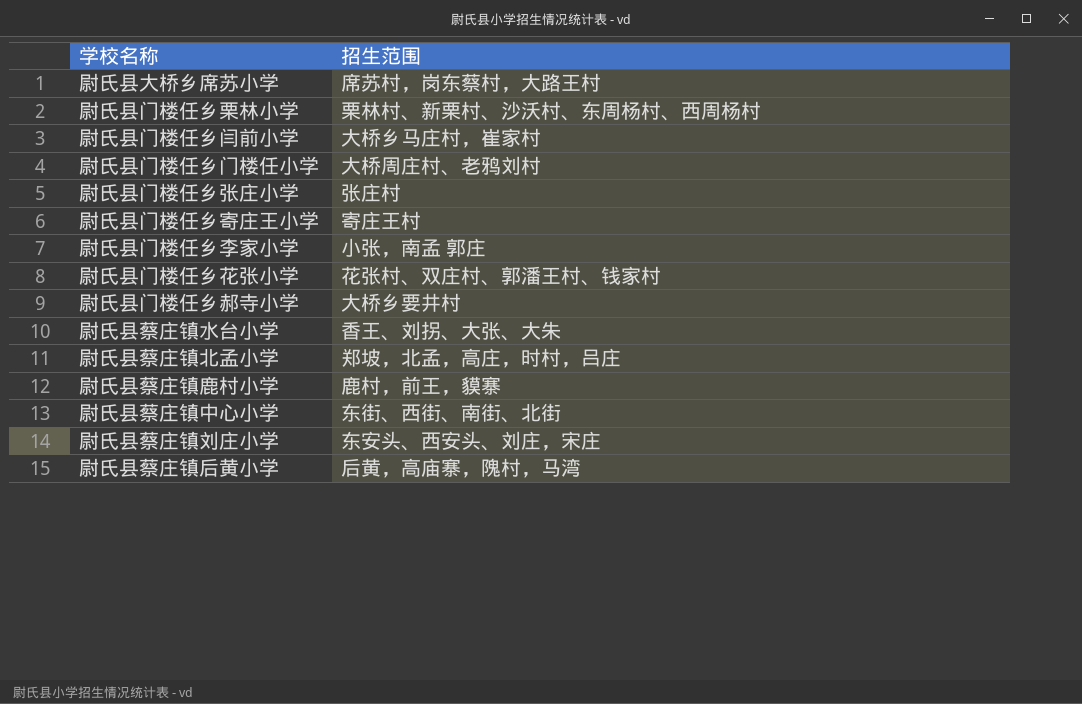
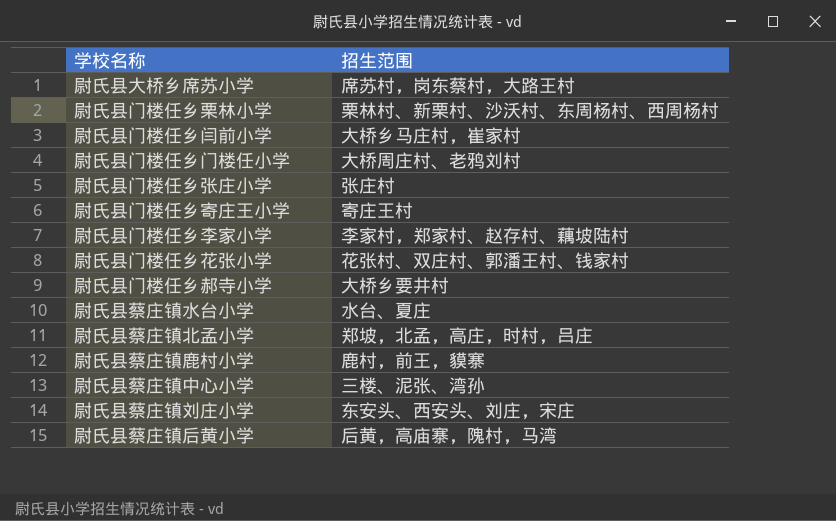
尉氏县门楼任乡李家小学 | 招生范围: 小张，南孟 郭庄 -> 李家村，郑家村、赵存村、藕坡陆村
尉氏县蔡庄镇水台小学 | 招生范围: 香王、刘拐、大张、大朱 -> 水台、夏庄
尉氏县蔡庄镇中心小学 | 招生范围: 东街、西街、南街、北街 -> 三楼、泥张、湾孙

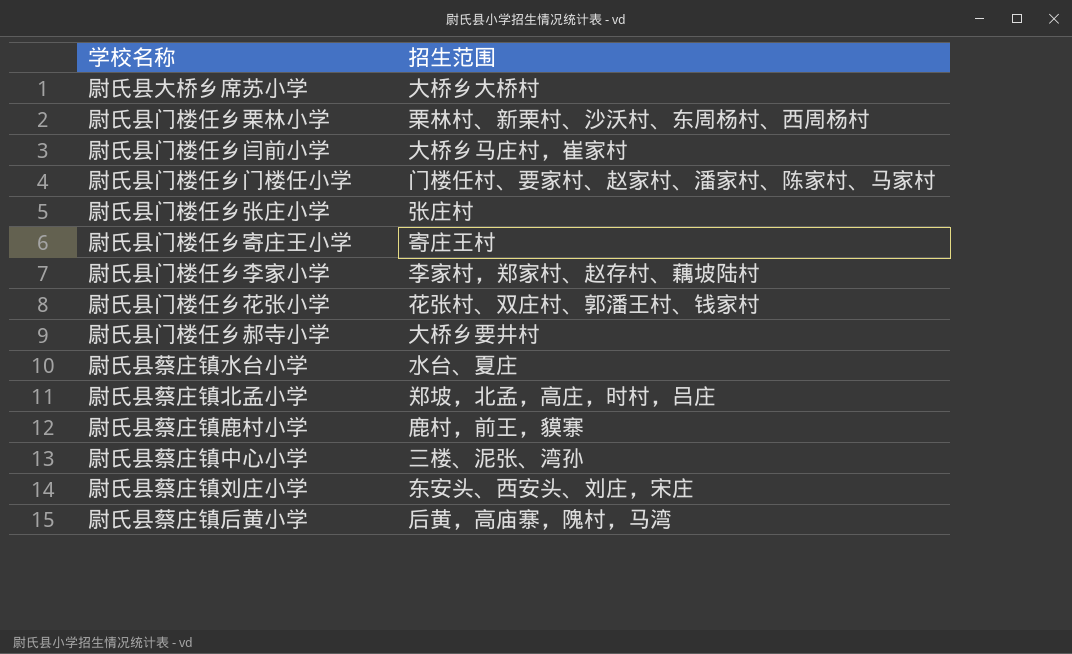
尉氏县大桥乡席苏小学 | 招生范围: 席苏村，岗东蔡村，大路王村 -> 大桥乡大桥村
尉氏县门楼任乡门楼任小学 | 招生范围: 大桥周庄村、老鸦刘村 -> 门楼任村、要家村、赵家村、潘家村、陈家村、马家村

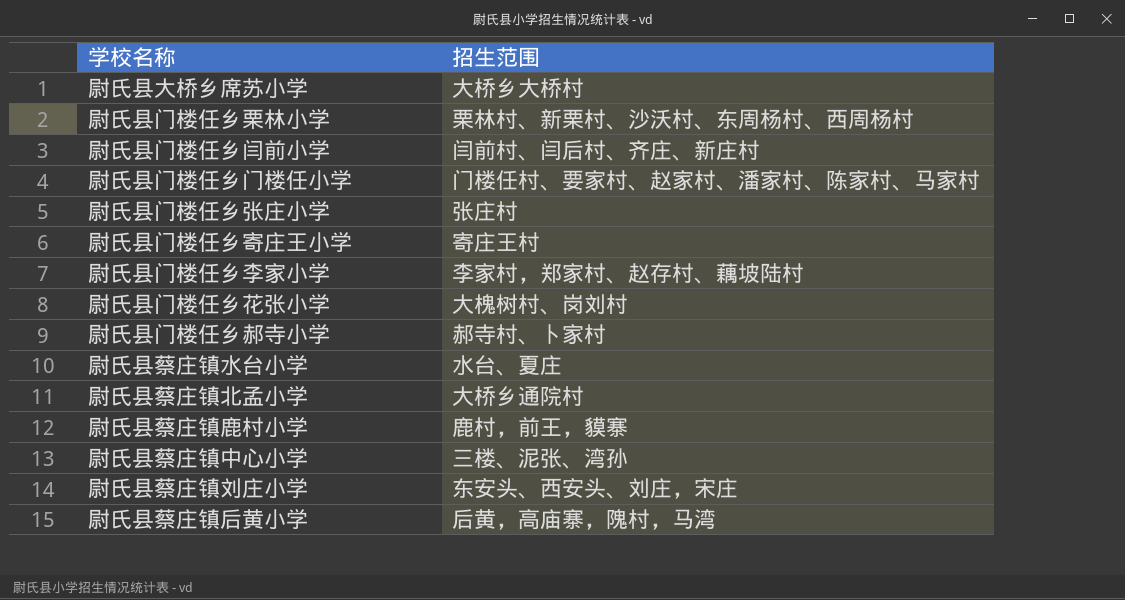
尉氏县门楼任乡闫前小学 | 招生范围: 大桥乡马庄村，崔家村 -> 闫前村、闫后村、齐庄、新庄村
尉氏县门楼任乡花张小学 | 招生范围: 花张村、双庄村、郭潘王村、钱家村 -> 大槐树村、岗刘村
尉氏县门楼任乡郝寺小学 | 招生范围: 大桥乡要井村 -> 郝寺村、卜家村
尉氏县蔡庄镇北孟小学 | 招生范围: 郑坡，北孟，高庄，时村，吕庄 -> 大桥乡通院村

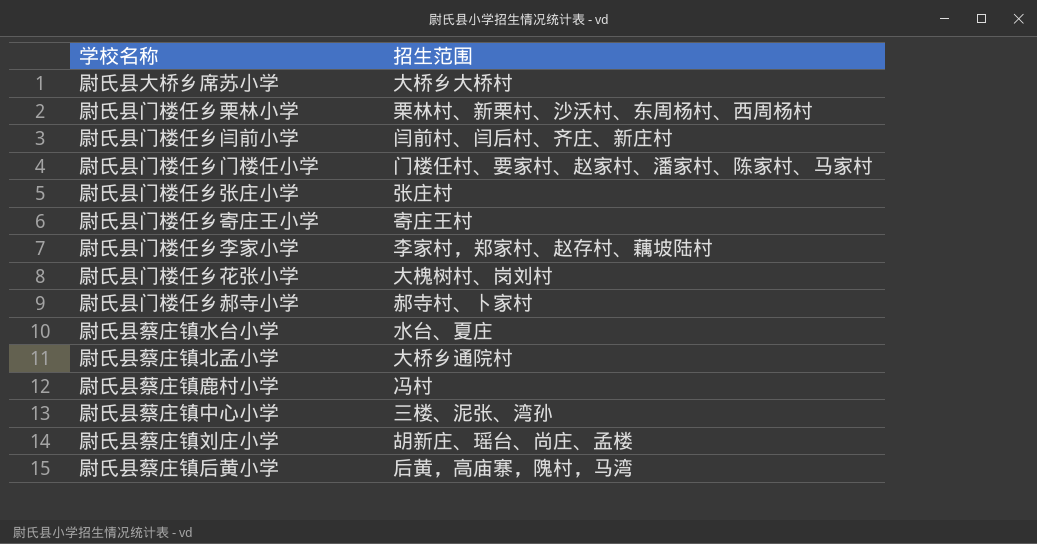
尉氏县蔡庄镇鹿村小学 | 招生范围: 鹿村，前王，貘寨 -> 冯村
尉氏县蔡庄镇刘庄小学 | 招生范围: 东安头、西安头、刘庄，宋庄 -> 胡新庄、瑶台、尚庄、孟楼

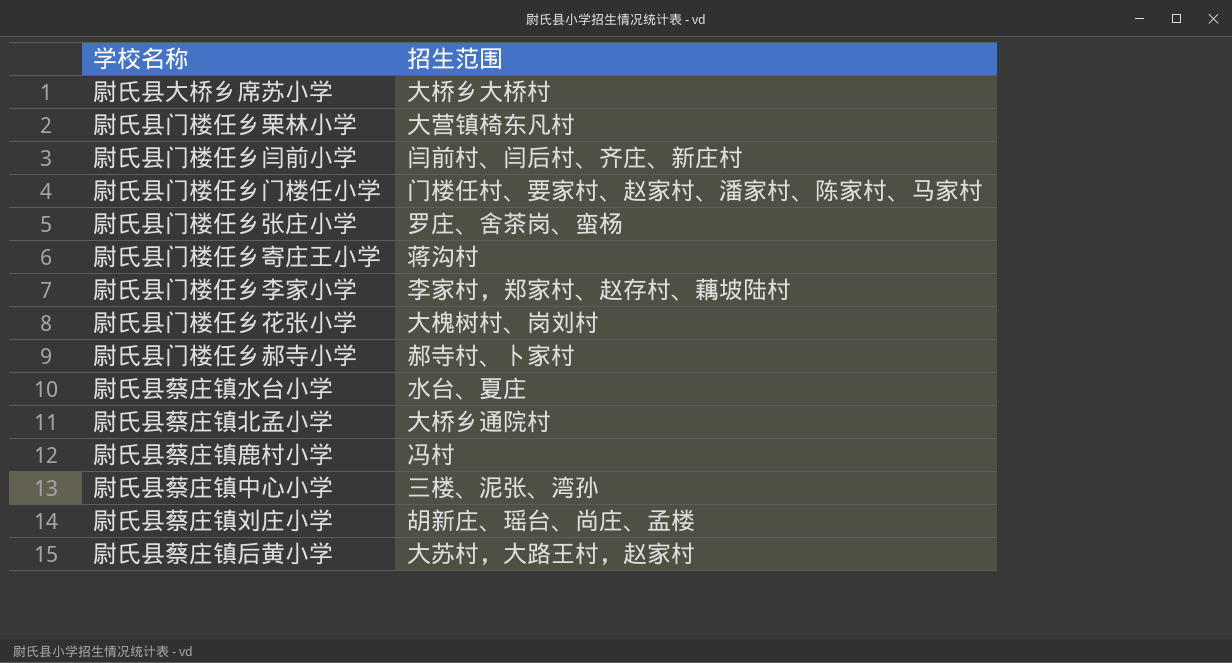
尉氏县门楼任乡栗林小学 | 招生范围: 栗林村、新栗村、沙沃村、东周杨村、西周杨村 -> 大营镇椅东凡村
尉氏县门楼任乡张庄小学 | 招生范围: 张庄村 -> 罗庄、舍茶岗、蛮杨
尉氏县门楼任乡寄庄王小学 | 招生范围: 寄庄王村 -> 蒋沟村
尉氏县蔡庄镇后黄小学 | 招生范围: 后黄，高庙寨，隗村，马湾 -> 大苏村，大路王村，赵家村

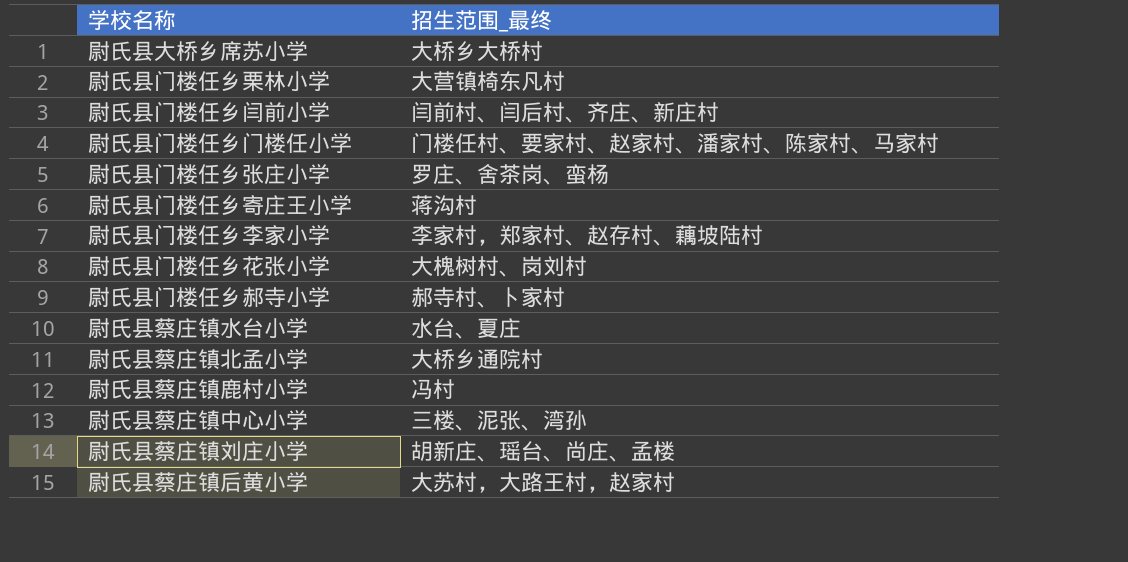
column name: 招生范围 -> 招生范围_最终

